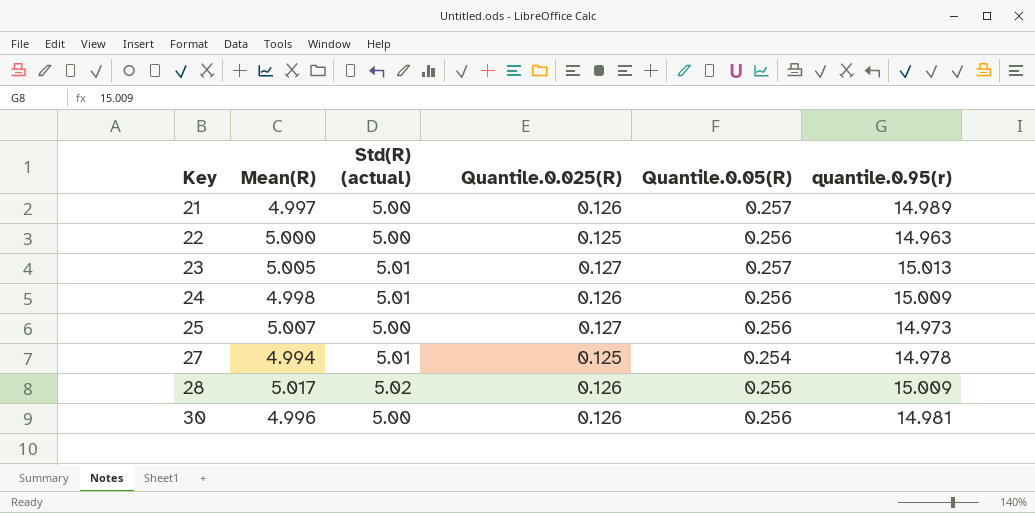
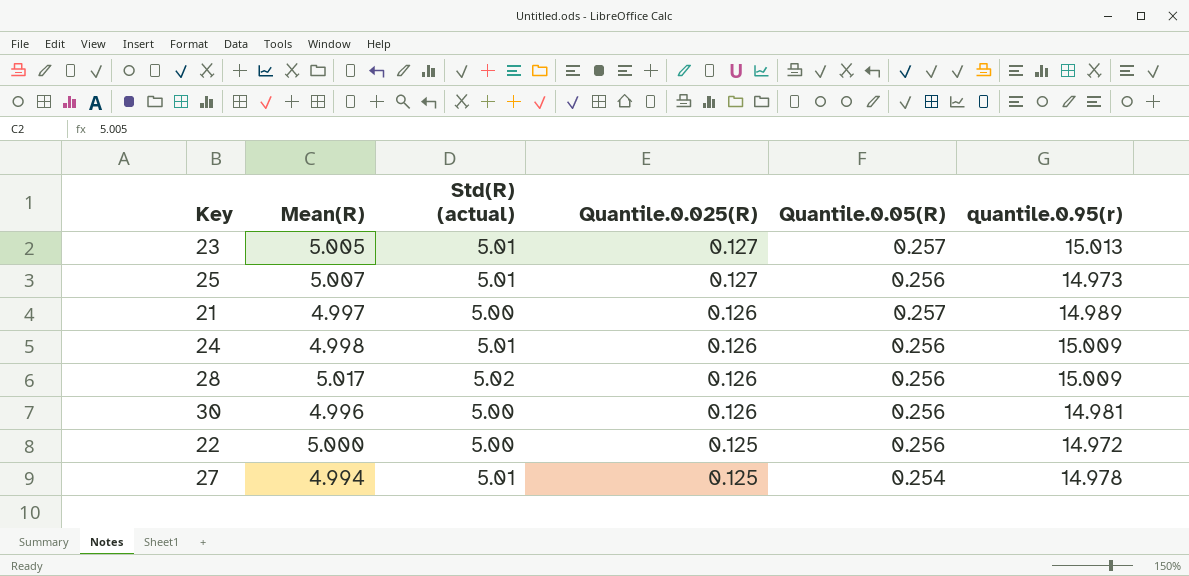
row order: Key ascending -> Quantile.0.025(R) descending
25 | Std(R) (actual): 5.00 -> 5.01
22 | quantile.0.95(r): 14.963 -> 14.972

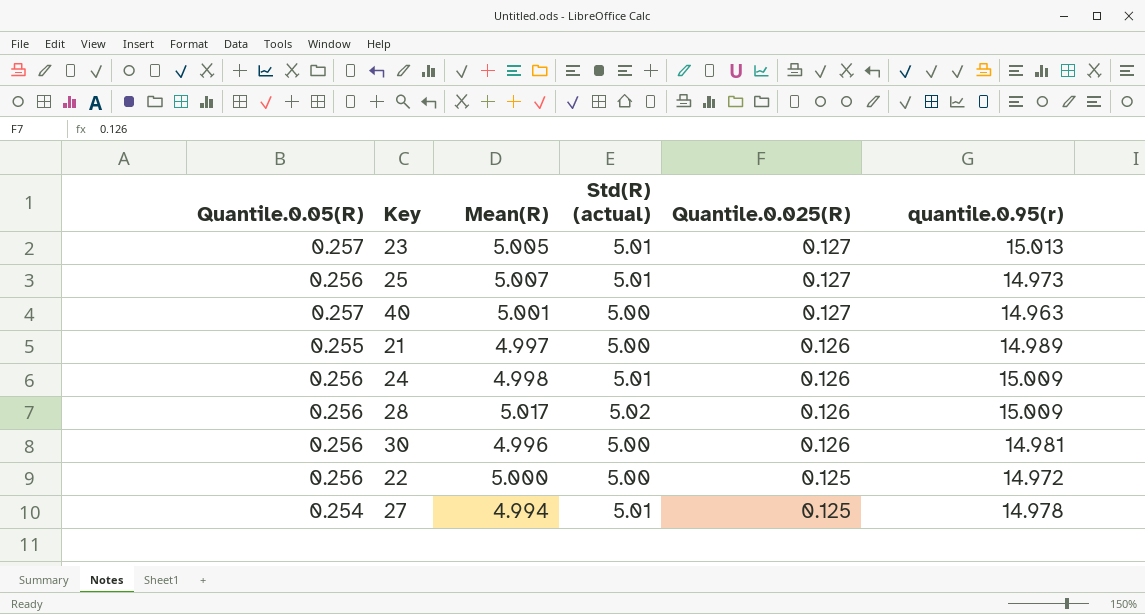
column Quantile.0.05(R) | position: 5 -> 1
row 40: none -> 0.257 | 5.001 | 5.00 | 0.127 | 14.963
21 | Quantile.0.05(R): 0.257 -> 0.255

